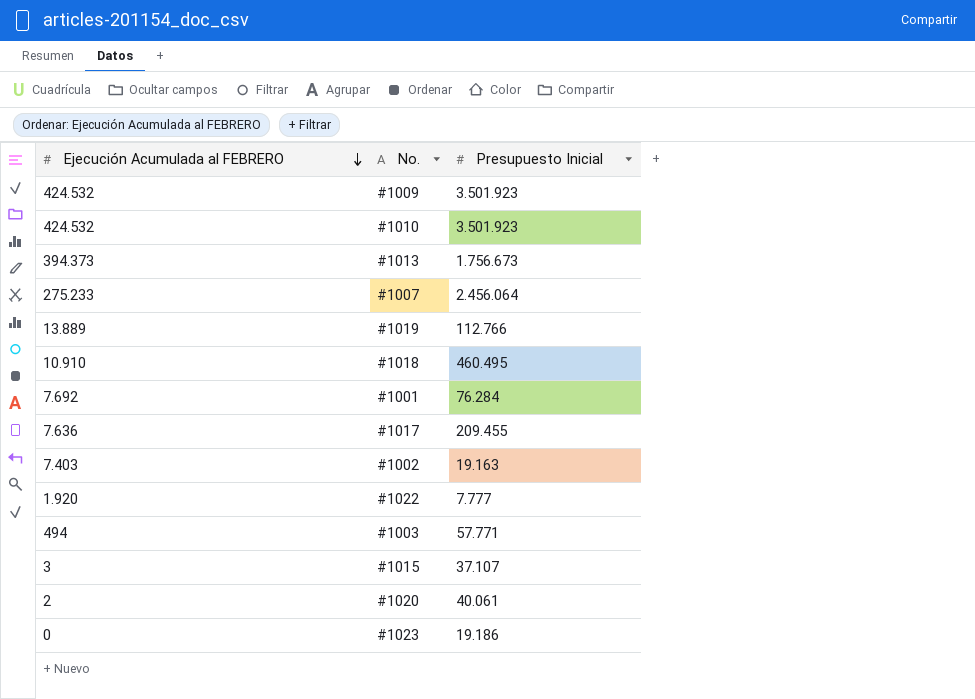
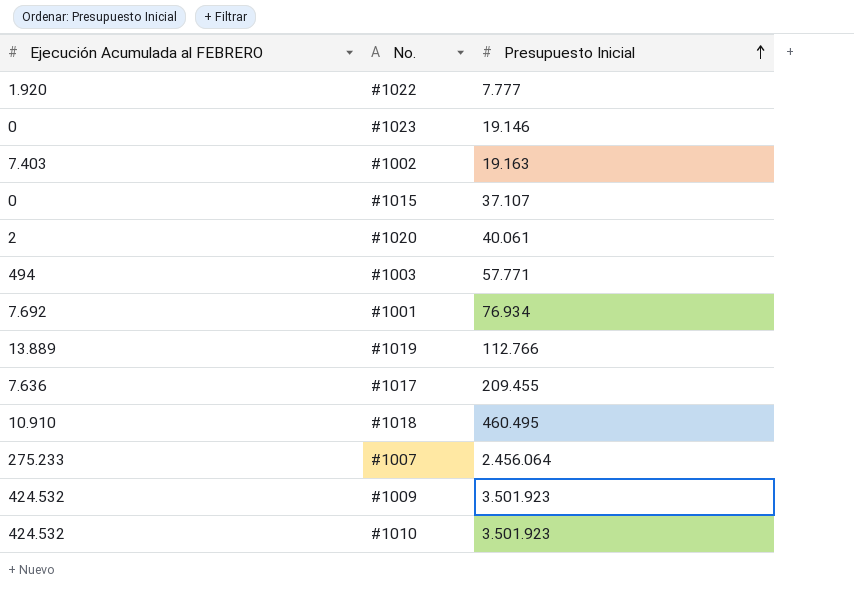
row order: Ejecución Acumulada al FEBRERO descending -> Presupuesto Inicial ascending
row #1013: 394.373 | 1.756.673 -> none
#1023 | Presupuesto Inicial: 19.186 -> 19.146
#1015 | Ejecución Acumulada al FEBRERO: 3 -> 0
#1001 | Presupuesto Inicial: 76.284 -> 76.934

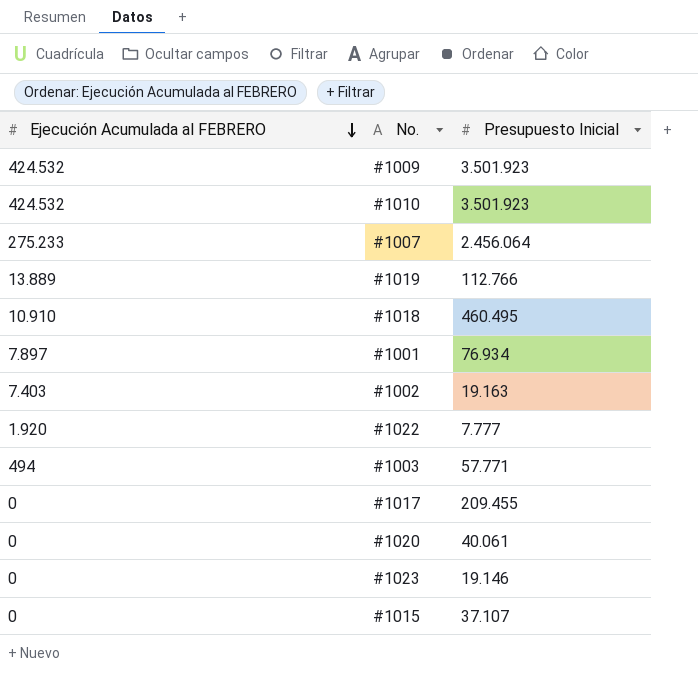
row order: Presupuesto Inicial ascending -> Ejecución Acumulada al FEBRERO descending
#1001 | Ejecución Acumulada al FEBRERO: 7.692 -> 7.897
#1017 | Ejecución Acumulada al FEBRERO: 7.636 -> 0
#1020 | Ejecución Acumulada al FEBRERO: 2 -> 0

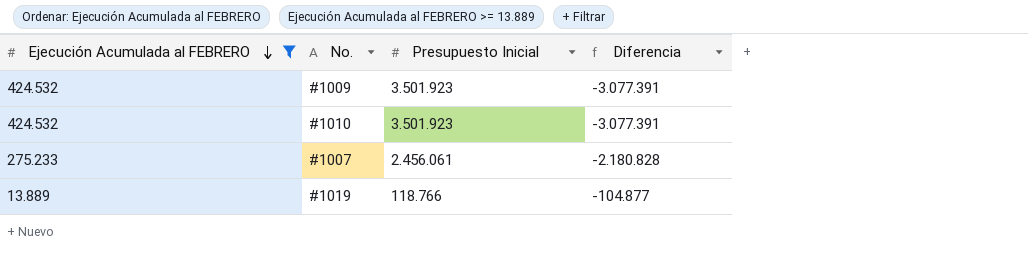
filter: none -> Ejecución Acumulada al FEBRERO >= 13.889
column Diferencia | formula: none -> [Ejecución Acumulada al FEBRERO] - [Presupuesto Inicial]
#1007 | Presupuesto Inicial: 2.456.064 -> 2.456.061
#1019 | Presupuesto Inicial: 112.766 -> 118.766

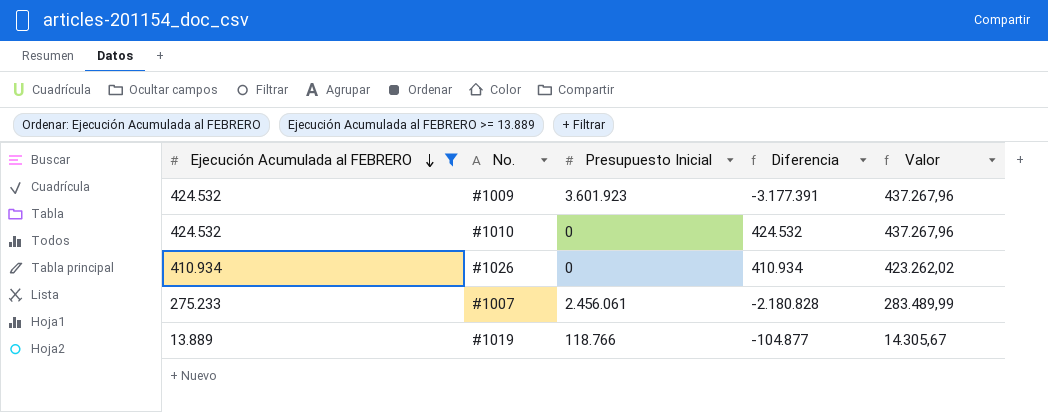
column Valor | formula: none -> [Ejecución Acumulada al FEBRERO] * 1,03
#1009 | Presupuesto Inicial: 3.501.923 -> 3.601.923
#1009 | Diferencia: -3.077.391 -> -3.177.391
#1010 | Presupuesto Inicial: 3.501.923 -> 0
#1010 | Diferencia: -3.077.391 -> 424.532
row #1026: none -> 410.934 | 0 | 410.934 | 423.262,02

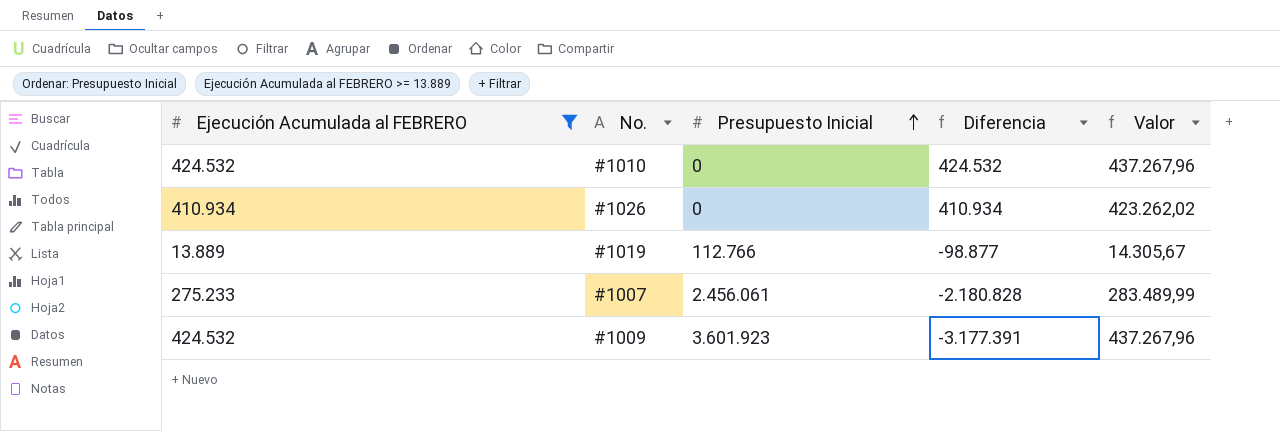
row order: Ejecución Acumulada al FEBRERO descending -> Presupuesto Inicial ascending
#1019 | Presupuesto Inicial: 118.766 -> 112.766
#1019 | Diferencia: -104.877 -> -98.877

